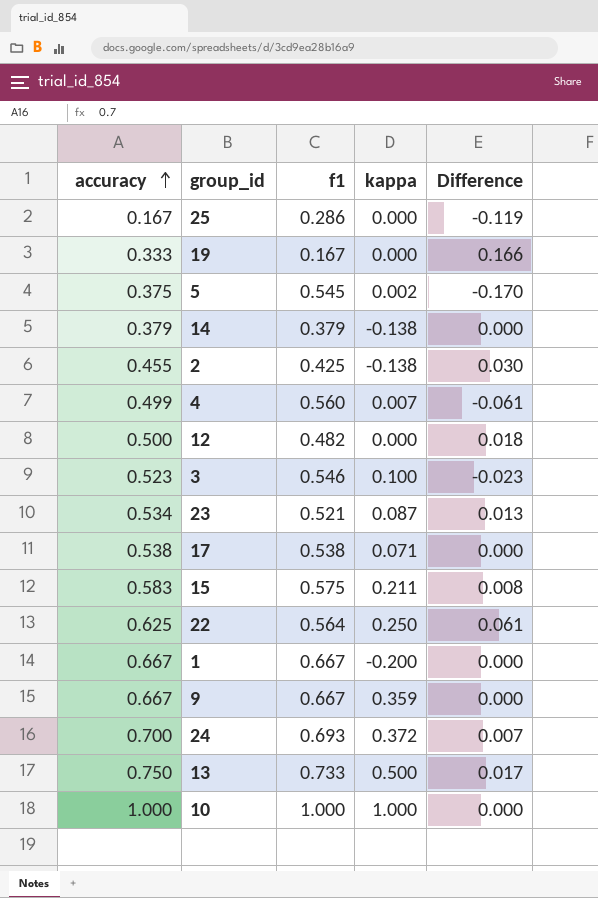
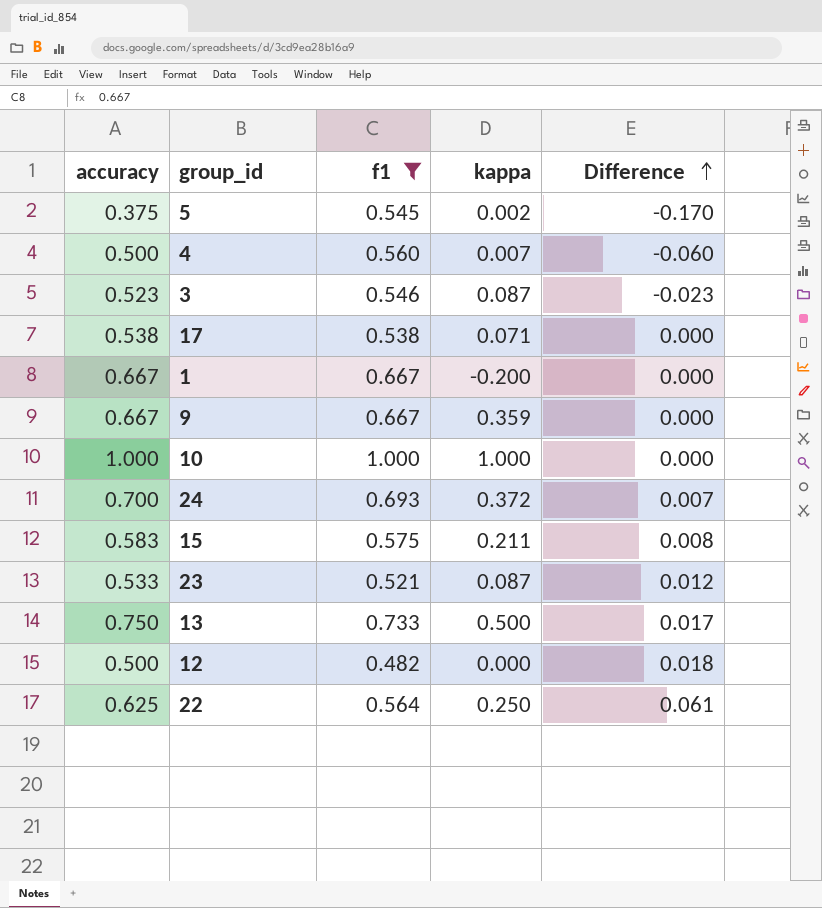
filter: none -> f1 >= 0.482
row order: accuracy ascending -> Difference ascending
4 | accuracy: 0.499 -> 0.500
4 | Difference: -0.061 -> -0.060
3 | kappa: 0.100 -> 0.087
23 | accuracy: 0.534 -> 0.533
23 | Difference: 0.013 -> 0.012

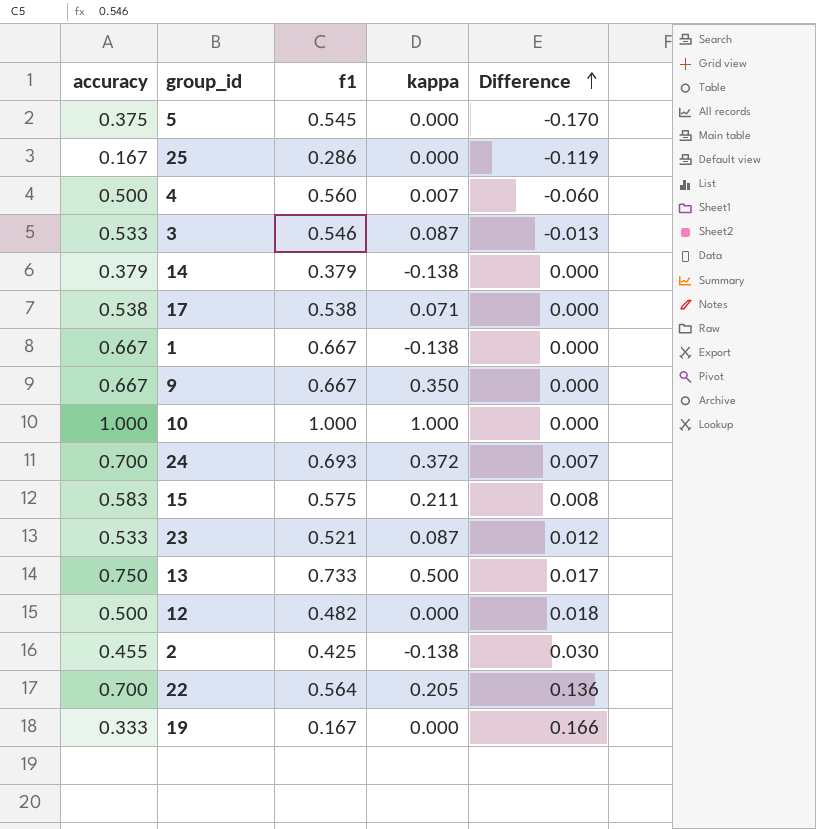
filter: f1 >= 0.482 -> none
5 | kappa: 0.002 -> 0.000
3 | accuracy: 0.523 -> 0.533
3 | Difference: -0.023 -> -0.013
1 | kappa: -0.200 -> -0.138
9 | kappa: 0.359 -> 0.350
22 | accuracy: 0.625 -> 0.700
22 | kappa: 0.250 -> 0.205
22 | Difference: 0.061 -> 0.136

